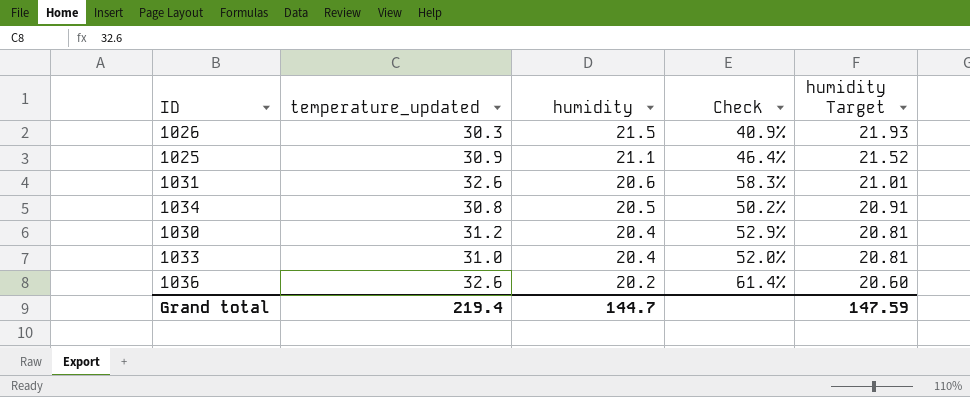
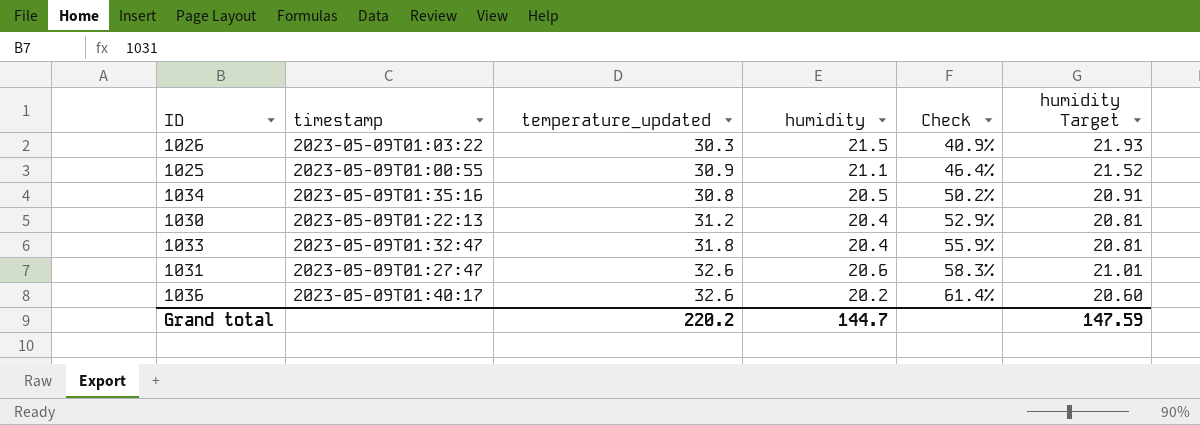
row order: humidity descending -> Check ascending
column timestamp | position: none -> 2
1033 | temperature_updated: 31.0 -> 31.8
1033 | Check: 52.0% -> 55.9%
Grand total | temperature_updated: 219.4 -> 220.2

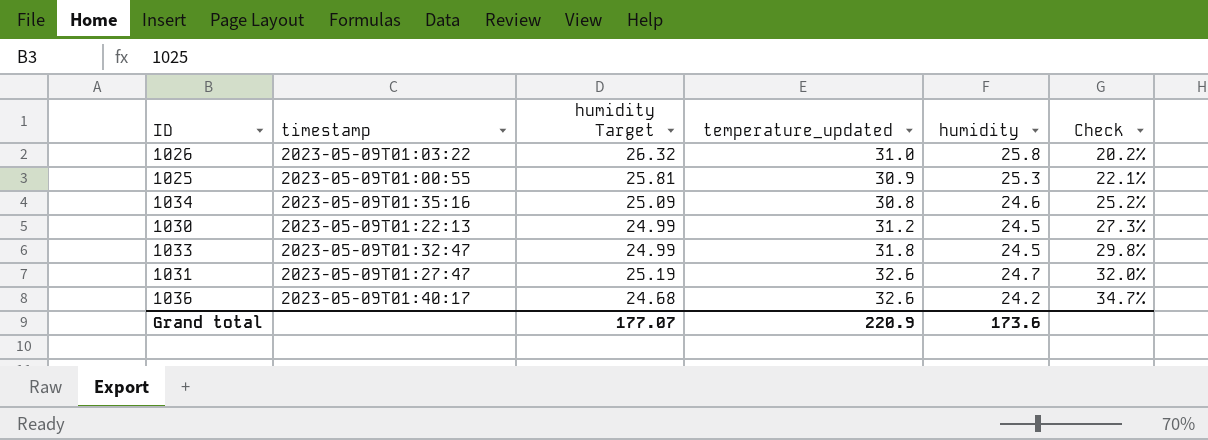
column humidity Target | position: 6 -> 3
1026 | humidity Target: 21.93 -> 26.32
1026 | temperature_updated: 30.3 -> 31.0
1026 | humidity: 21.5 -> 25.8
1026 | Check: 40.9% -> 20.2%
1025 | humidity Target: 21.52 -> 25.81
1025 | humidity: 21.1 -> 25.3
1025 | Check: 46.4% -> 22.1%
1034 | humidity Target: 20.91 -> 25.09
1034 | humidity: 20.5 -> 24.6
1034 | Check: 50.2% -> 25.2%
1030 | humidity Target: 20.81 -> 24.99
1030 | humidity: 20.4 -> 24.5
1030 | Check: 52.9% -> 27.3%
1033 | humidity Target: 20.81 -> 24.99
1033 | humidity: 20.4 -> 24.5
1033 | Check: 55.9% -> 29.8%
1031 | humidity Target: 21.01 -> 25.19
1031 | humidity: 20.6 -> 24.7
1031 | Check: 58.3% -> 32.0%
1036 | humidity Target: 20.60 -> 24.68
1036 | humidity: 20.2 -> 24.2
1036 | Check: 61.4% -> 34.7%
Grand total | humidity Target: 147.59 -> 177.07
Grand total | temperature_updated: 220.2 -> 220.9
Grand total | humidity: 144.7 -> 173.6

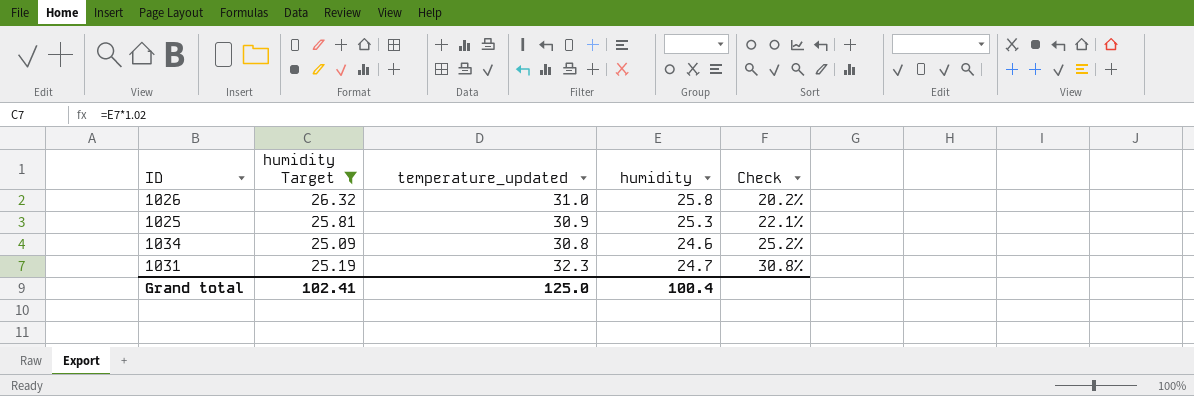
filter: none -> humidity Target >= 25.09
column timestamp | position: 2 -> none
1031 | temperature_updated: 32.6 -> 32.3
1031 | Check: 32.0% -> 30.8%
Grand total | humidity Target: 177.07 -> 102.41
Grand total | temperature_updated: 220.9 -> 125.0
Grand total | humidity: 173.6 -> 100.4

